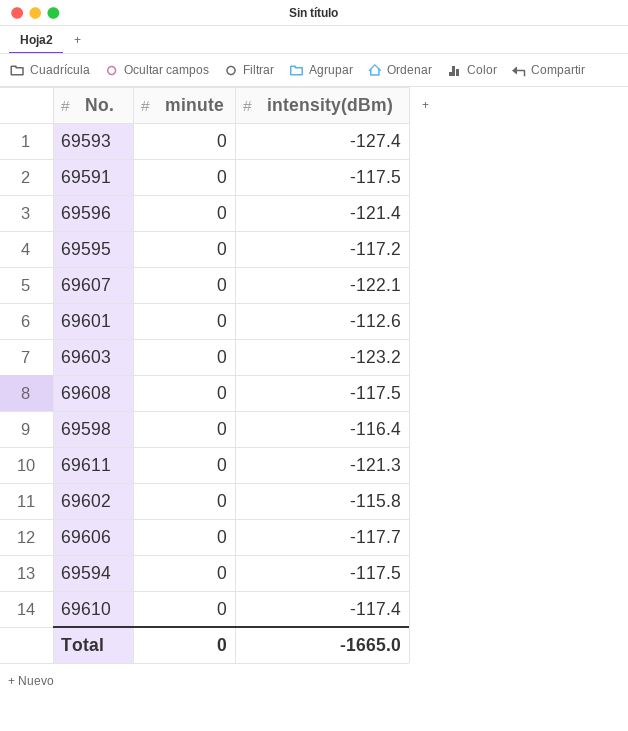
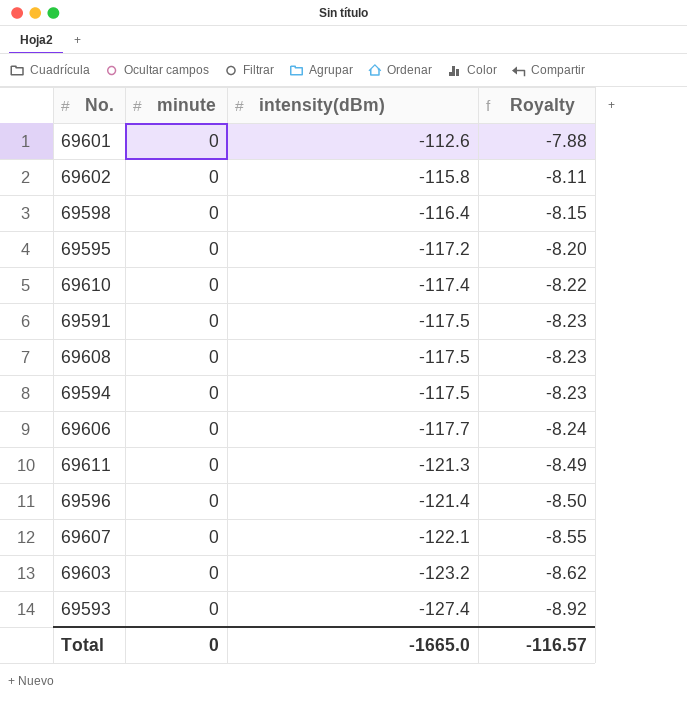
row order: none -> intensity(dBm) descending
column Royalty | formula: none -> [intensity(dBm)] * 0.07

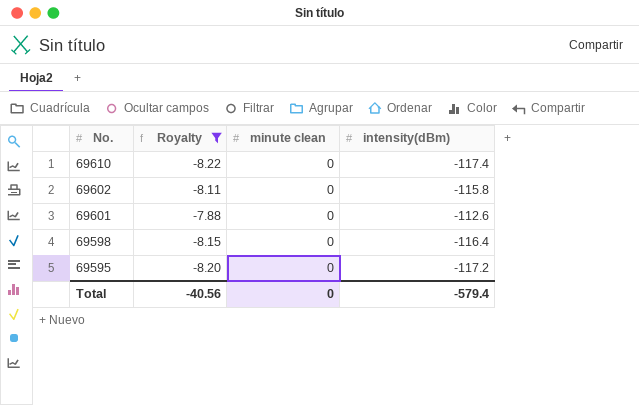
filter: none -> Royalty >= -8.22
row order: intensity(dBm) descending -> No. descending
column Royalty | position: 4 -> 2
column name: minute -> minute clean
Total | Royalty: -116.57 -> -40.56
Total | intensity(dBm): -1665.0 -> -579.4

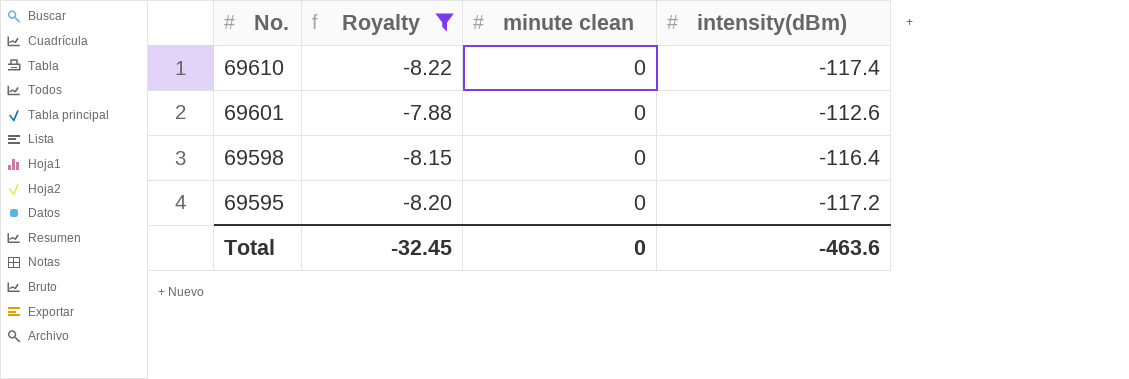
row 69602: -8.11 | 0 | -115.8 -> none
Total | Royalty: -40.56 -> -32.45
Total | intensity(dBm): -579.4 -> -463.6

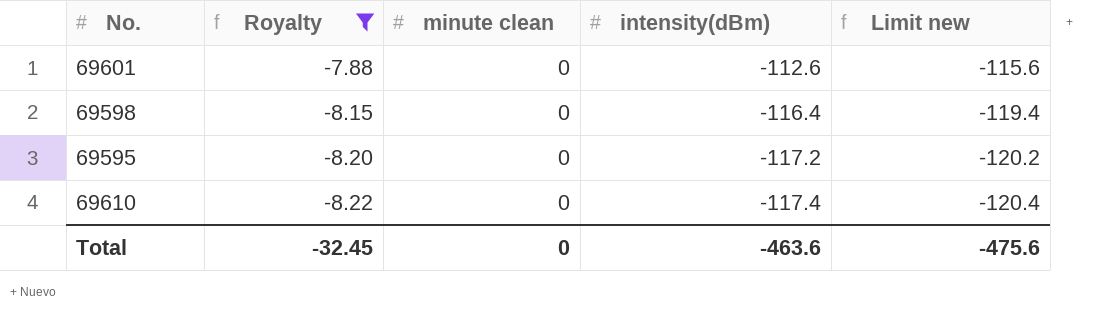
row order: No. descending -> Royalty descending
column Limit new | formula: none -> [intensity(dBm)] - 3

